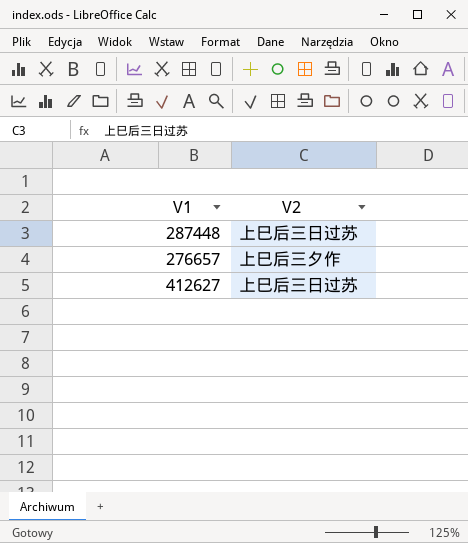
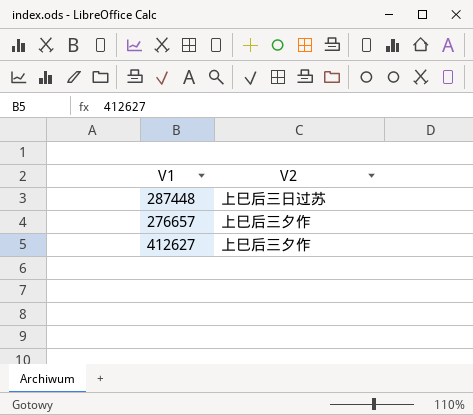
412627 | V2: 上巳后三日过苏 -> 上巳后三夕作

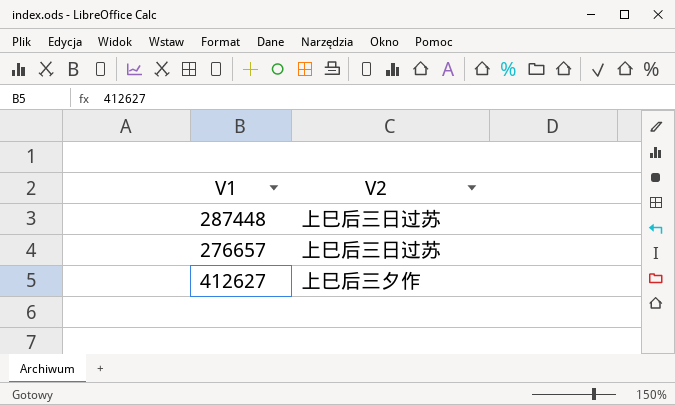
276657 | V2: 上巳后三夕作 -> 上巳后三日过苏

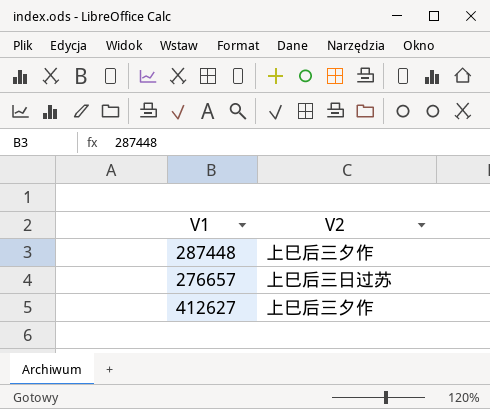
287448 | V2: 上巳后三日过苏 -> 上巳后三夕作

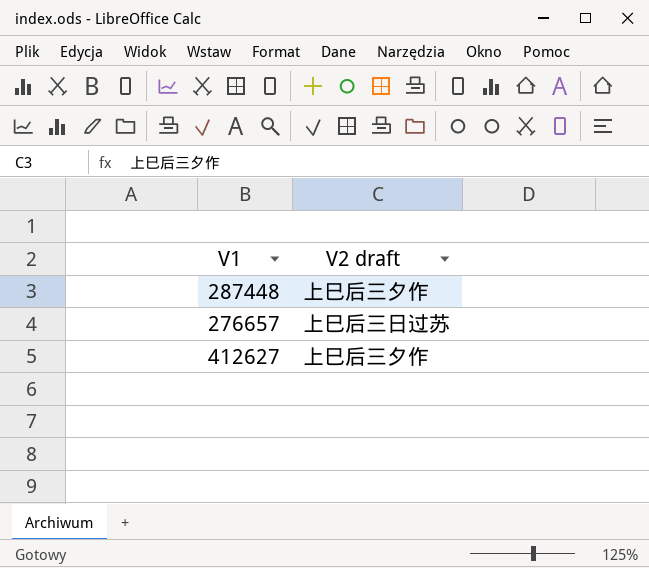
column name: V2 -> V2 draft

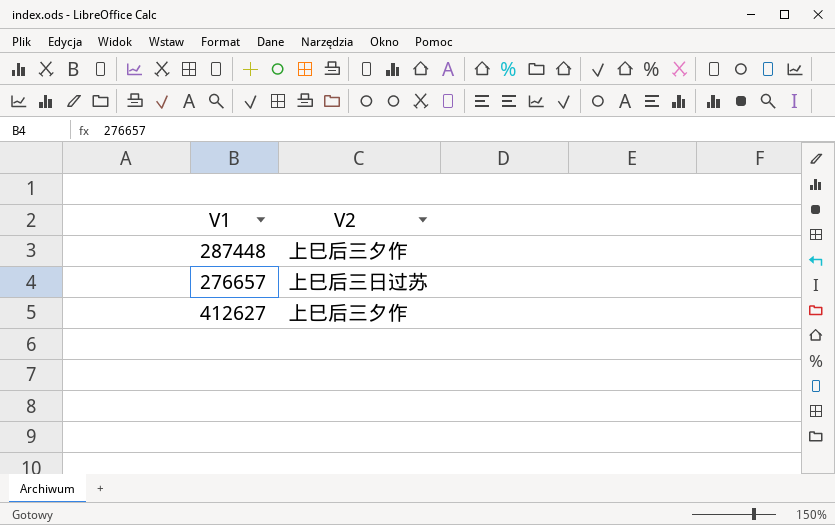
column name: V2 draft -> V2

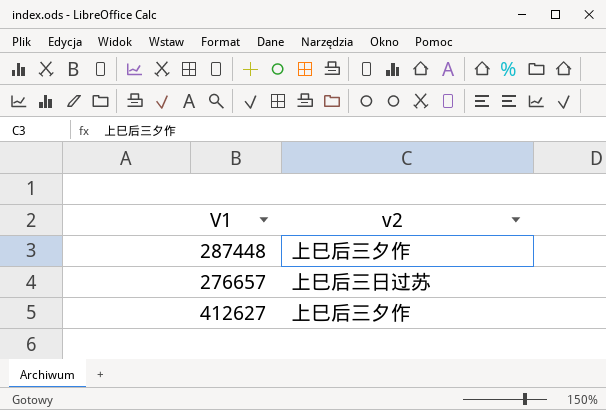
column name: V2 -> v2

